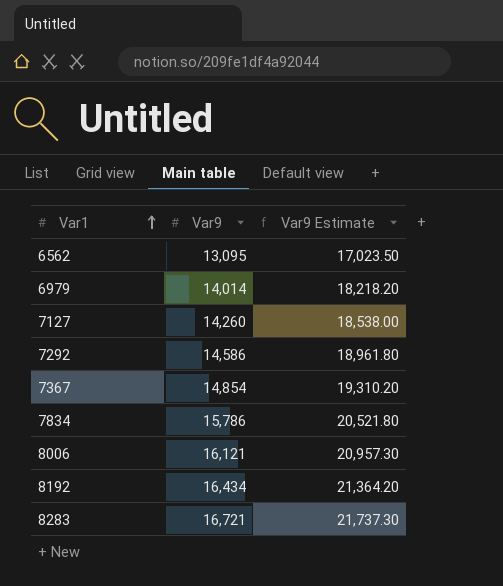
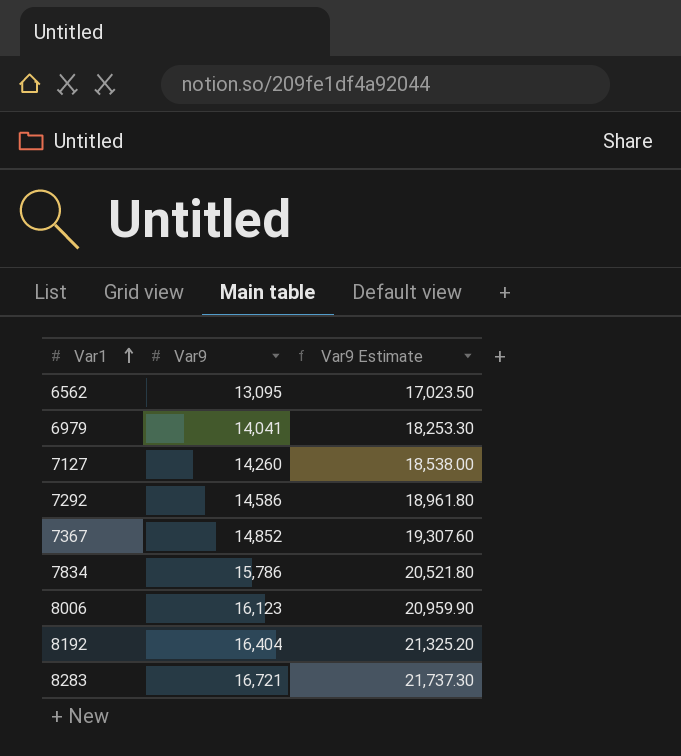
6979 | Var9: 14,014 -> 14,041
6979 | Var9 Estimate: 18,218.20 -> 18,253.30
7367 | Var9: 14,854 -> 14,852
7367 | Var9 Estimate: 19,310.20 -> 19,307.60
8006 | Var9: 16,121 -> 16,123
8006 | Var9 Estimate: 20,957.30 -> 20,959.90
8192 | Var9: 16,434 -> 16,404
8192 | Var9 Estimate: 21,364.20 -> 21,325.20

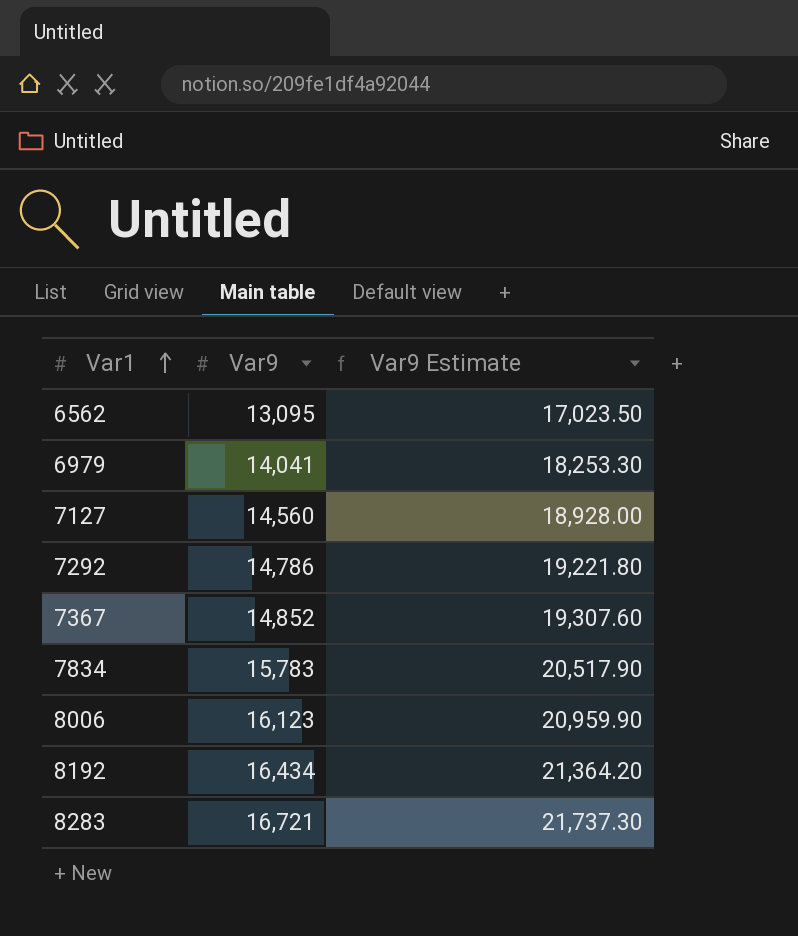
7127 | Var9: 14,260 -> 14,560
7127 | Var9 Estimate: 18,538.00 -> 18,928.00
7292 | Var9: 14,586 -> 14,786
7292 | Var9 Estimate: 18,961.80 -> 19,221.80
7834 | Var9: 15,786 -> 15,783
7834 | Var9 Estimate: 20,521.80 -> 20,517.90
8192 | Var9: 16,404 -> 16,434
8192 | Var9 Estimate: 21,325.20 -> 21,364.20

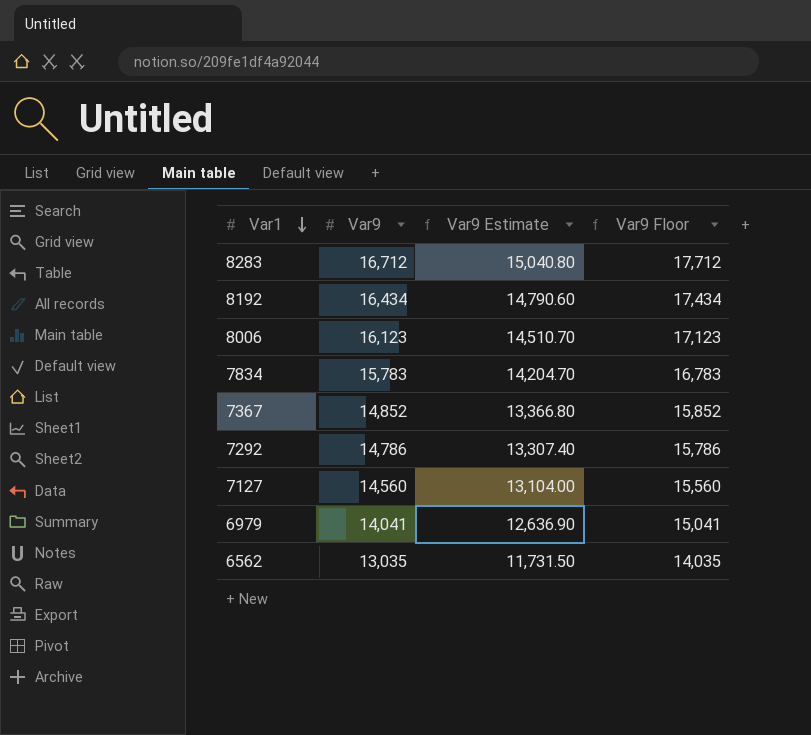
row order: Var1 ascending -> Var1 descending
column Var9 Estimate | formula: [Var9] * 1.3 -> [Var9] * 0.9
column Var9 Floor | formula: none -> [Var9] + 1000
8283 | Var9: 16,721 -> 16,712
6562 | Var9: 13,095 -> 13,035

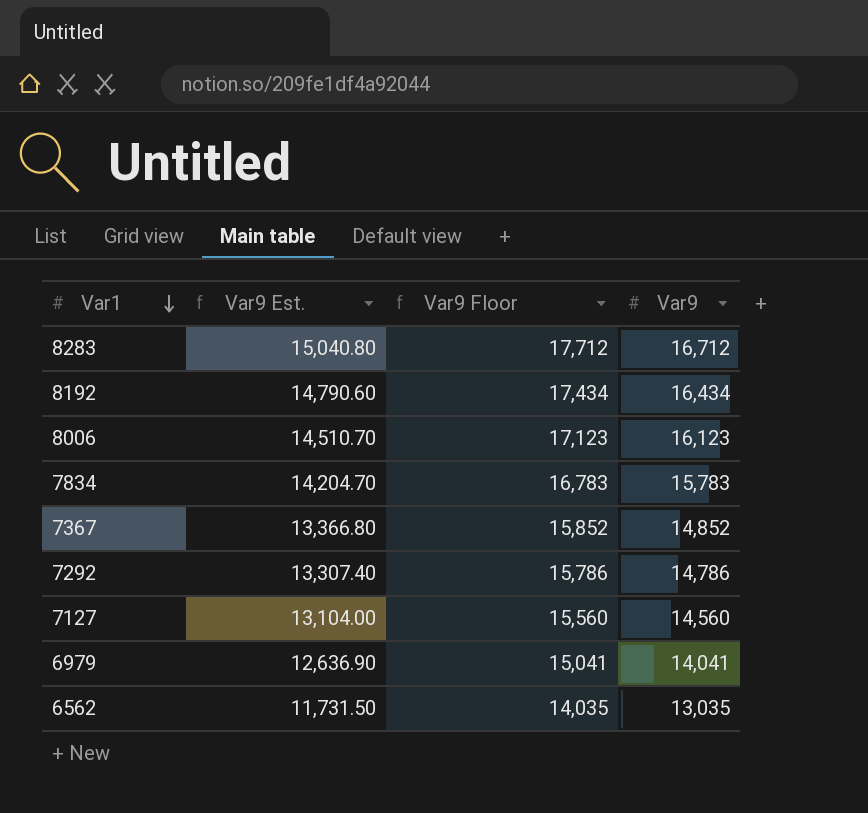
column name: Var9 Estimate -> Var9 Est.
column Var9 | position: 2 -> 4

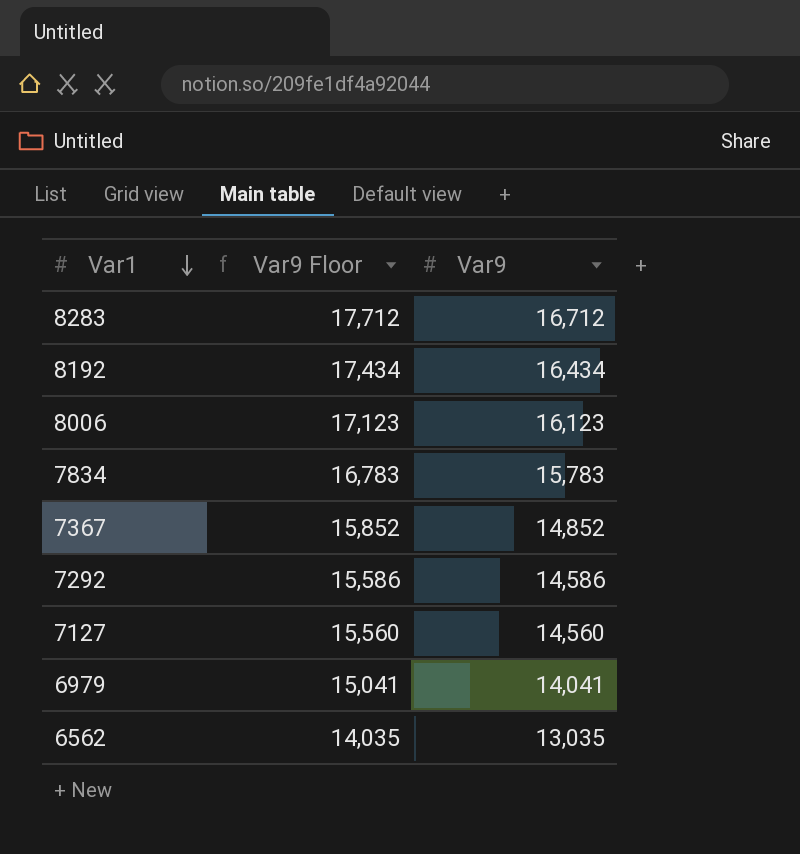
column Var9 Est. | formula: [Var9] * 0.9 -> none
7292 | Var9 Floor: 15,786 -> 15,586
7292 | Var9: 14,786 -> 14,586

